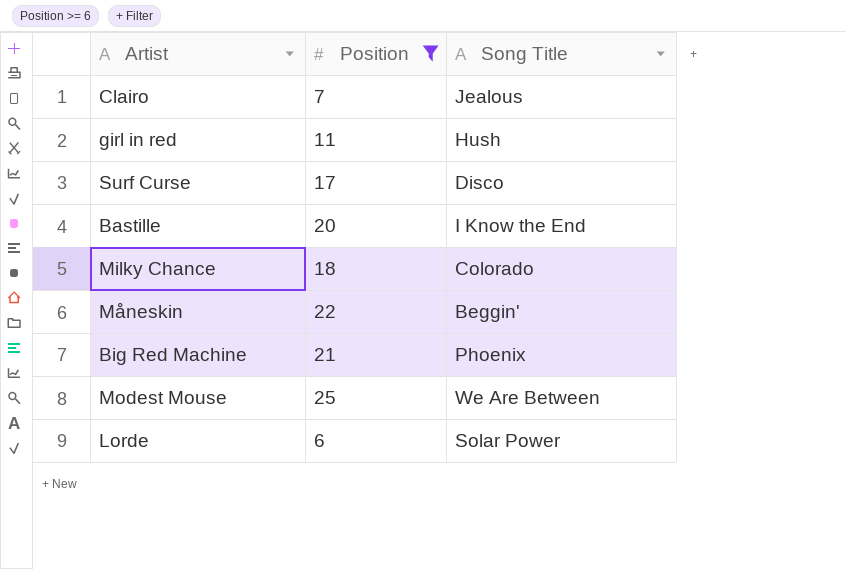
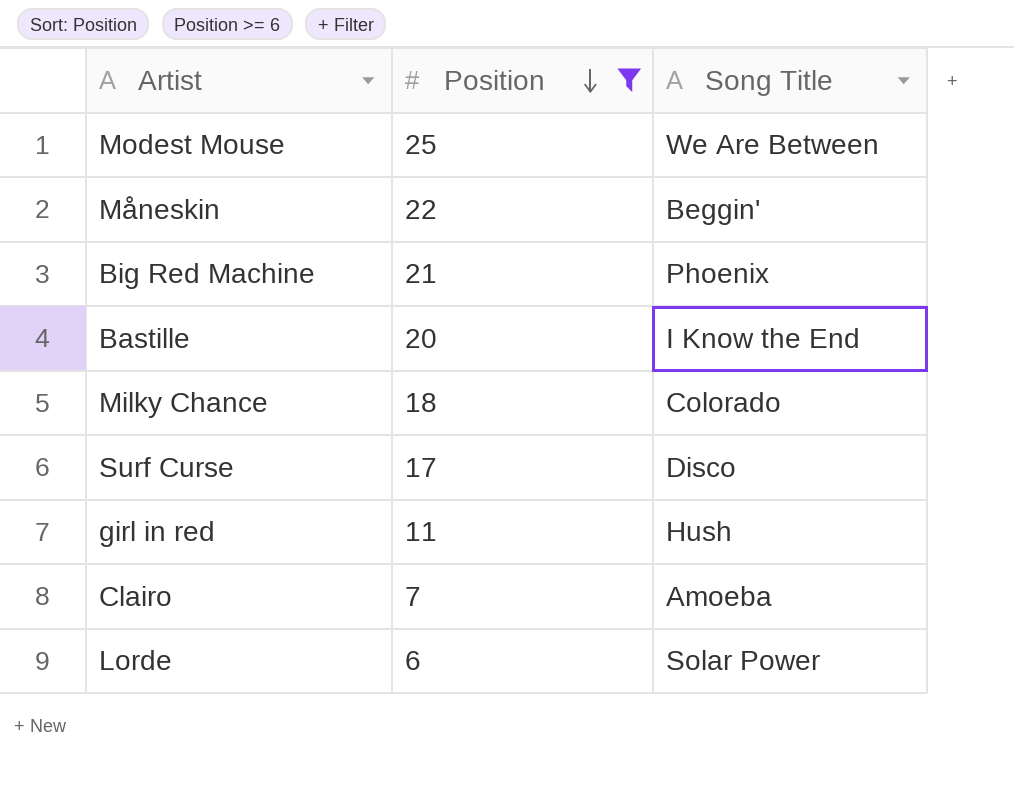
row order: none -> Position descending
Clairo | Song Title: Jealous -> Amoeba

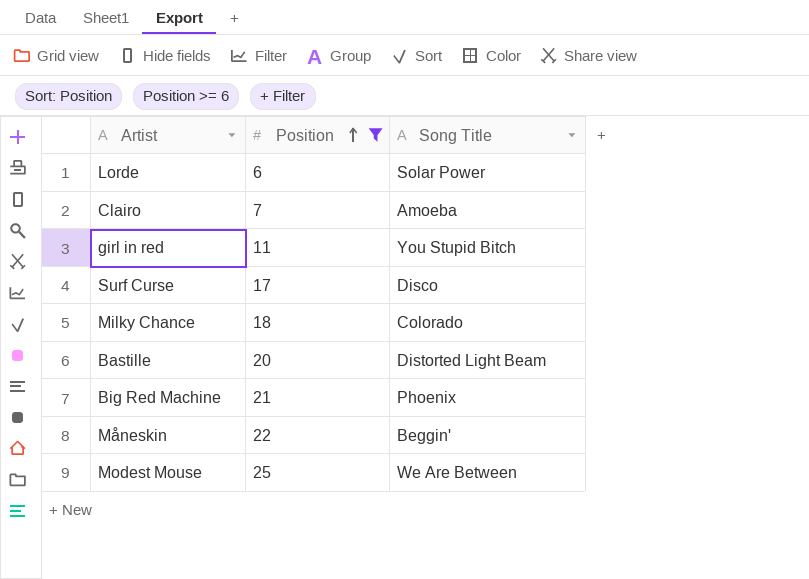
row order: Position descending -> Position ascending
girl in red | Song Title: Hush -> You Stupid Bitch
Bastille | Song Title: I Know the End -> Distorted Light Beam

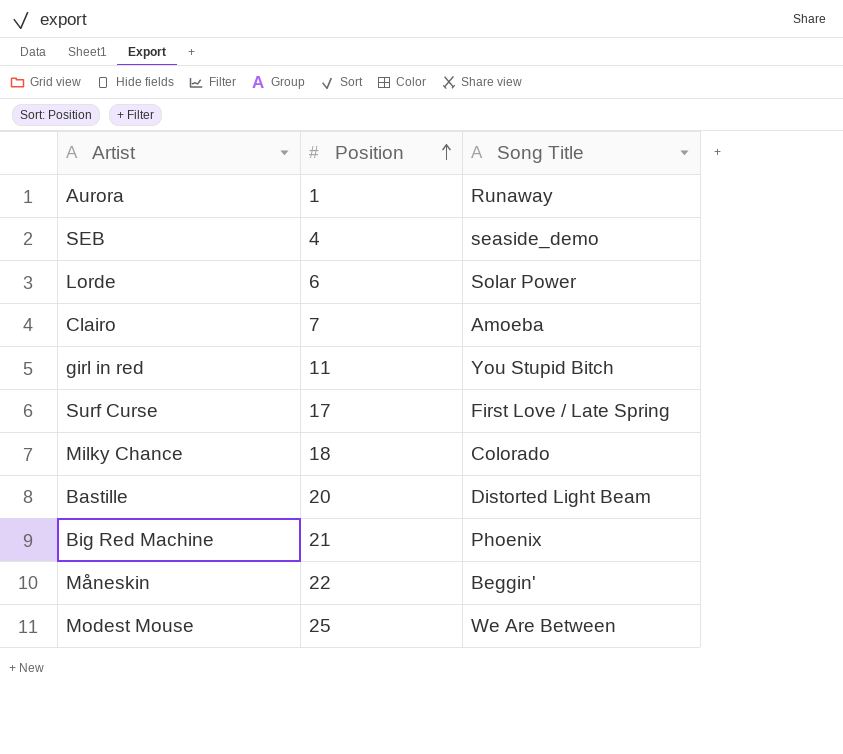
filter: Position >= 6 -> none
Surf Curse | Song Title: Disco -> First Love / Late Spring

